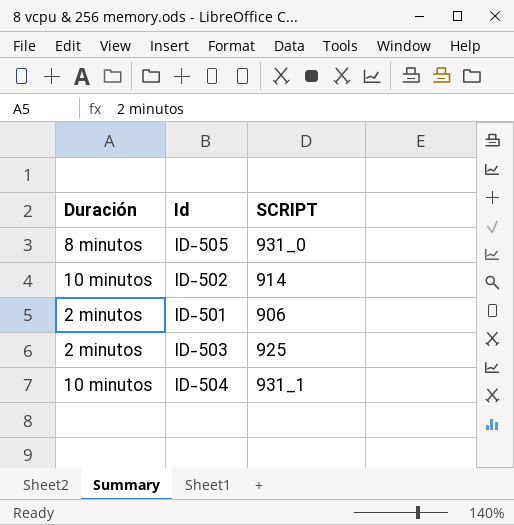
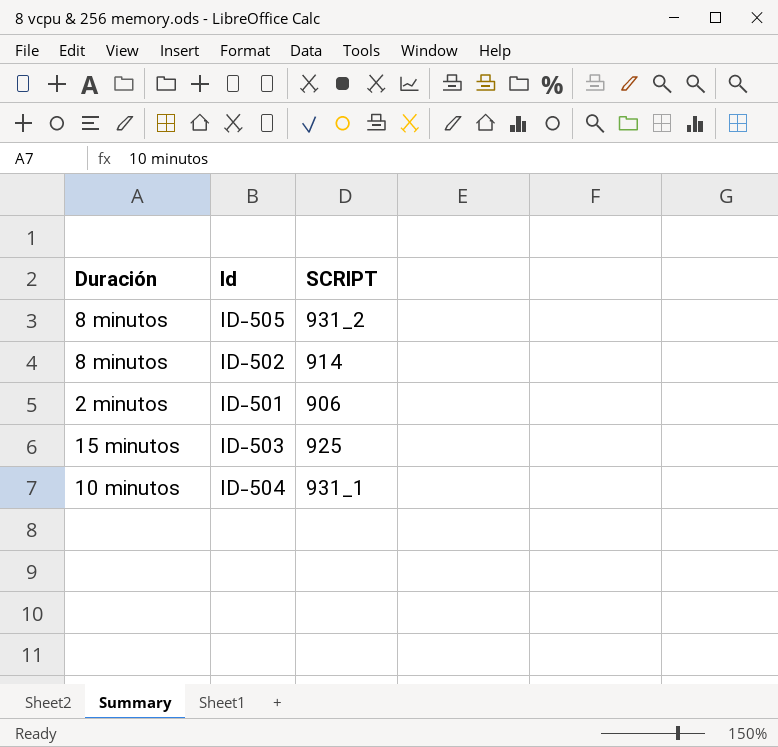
ID-505 | SCRIPT: 931_0 -> 931_2
ID-502 | Duración: 10 minutos -> 8 minutos
ID-503 | Duración: 2 minutos -> 15 minutos

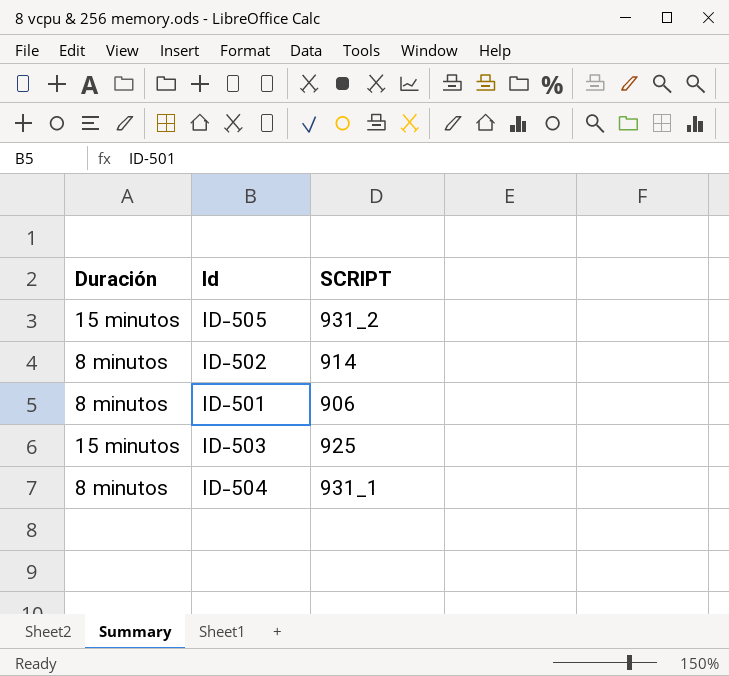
ID-505 | Duración: 8 minutos -> 15 minutos
ID-501 | Duración: 2 minutos -> 8 minutos
ID-504 | Duración: 10 minutos -> 8 minutos

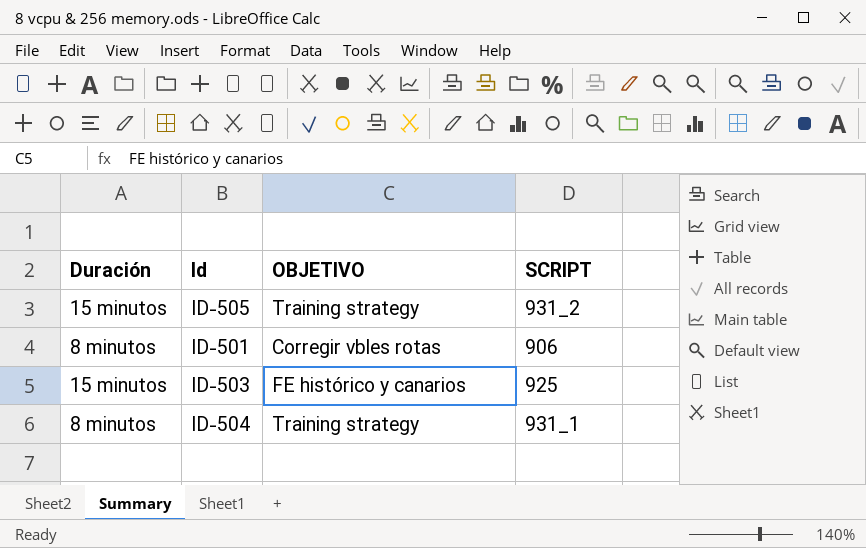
column OBJETIVO | position: none -> 3
row ID-502: 8 minutos | 914 -> none

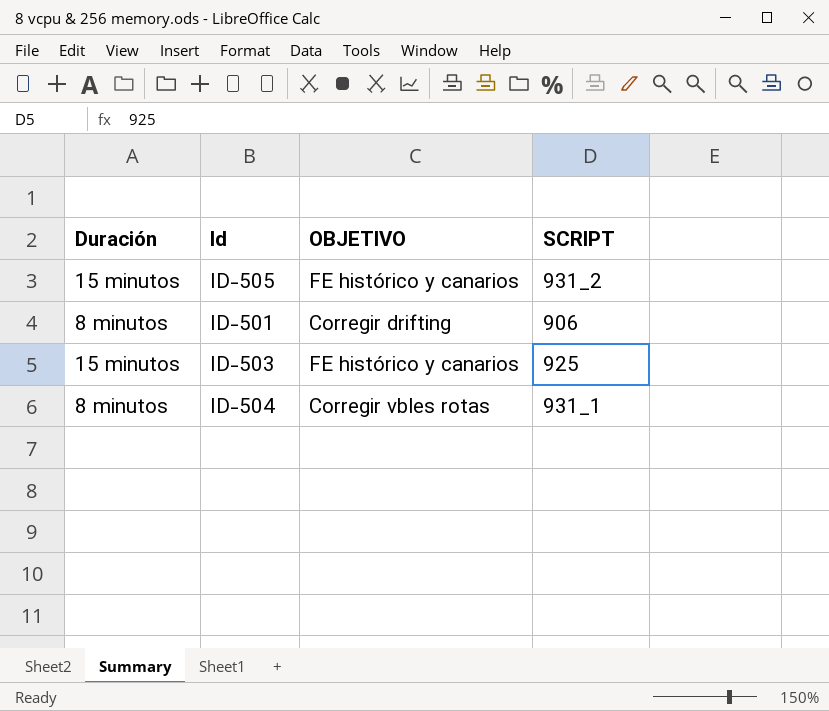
ID-505 | OBJETIVO: Training strategy -> FE histórico y canarios
ID-501 | OBJETIVO: Corregir vbles rotas -> Corregir drifting
ID-504 | OBJETIVO: Training strategy -> Corregir vbles rotas

